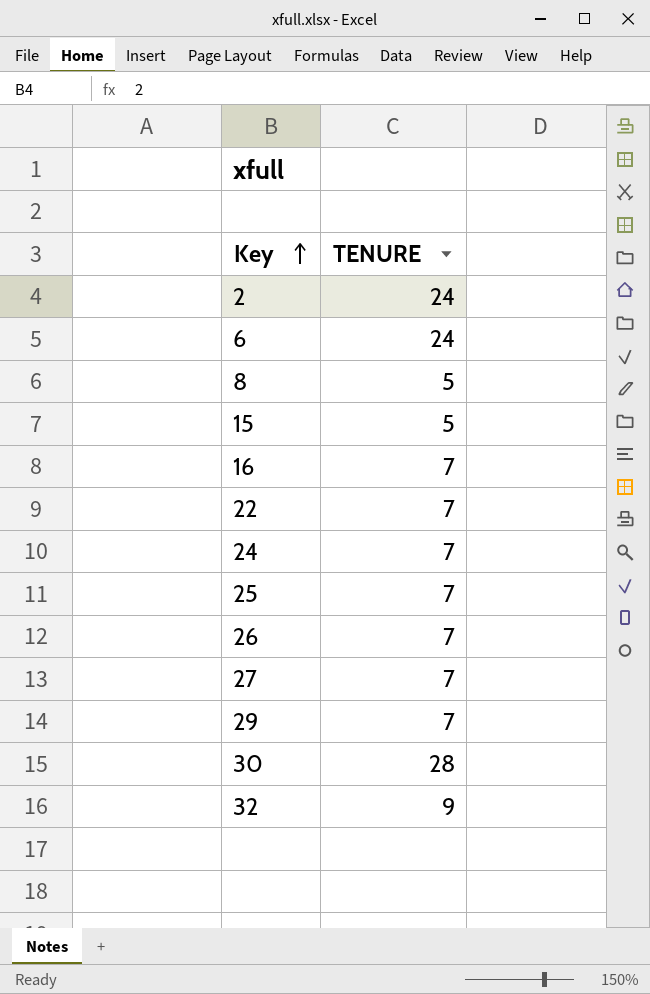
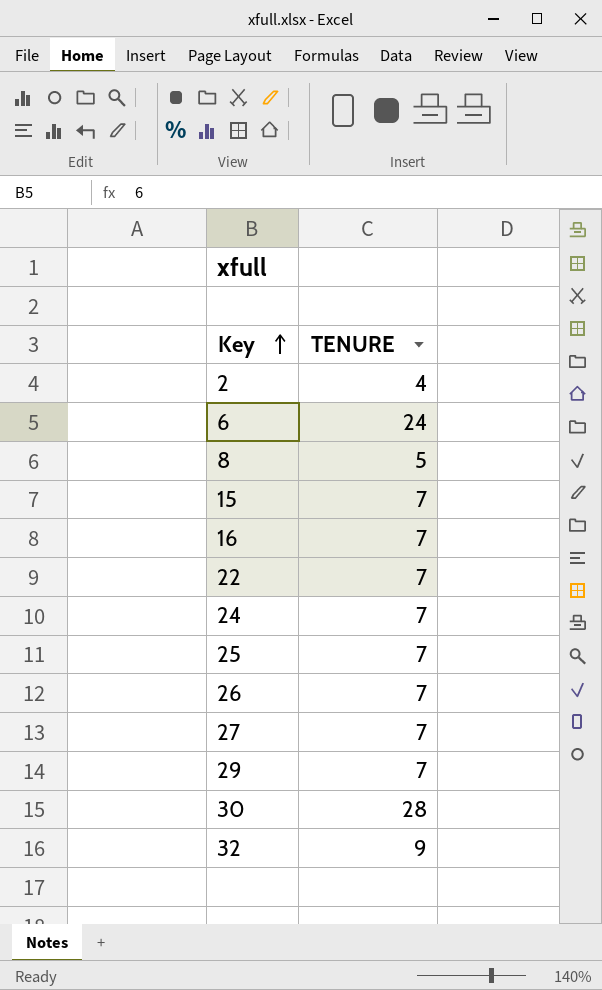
2 | TENURE: 24 -> 4
15 | TENURE: 5 -> 7

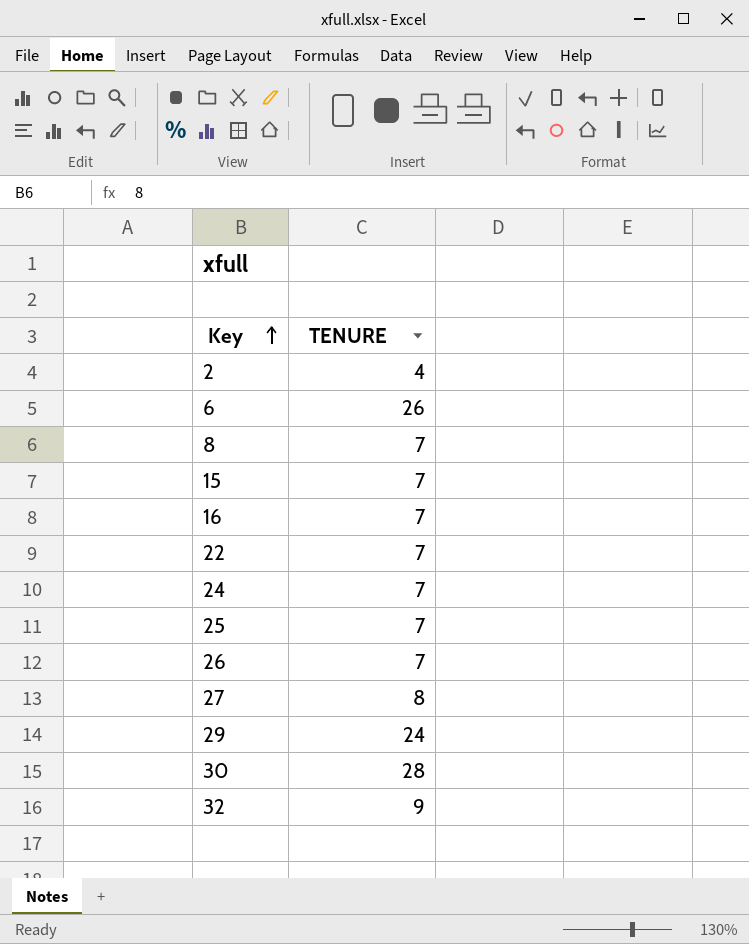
6 | TENURE: 24 -> 26
8 | TENURE: 5 -> 7
27 | TENURE: 7 -> 8
29 | TENURE: 7 -> 24

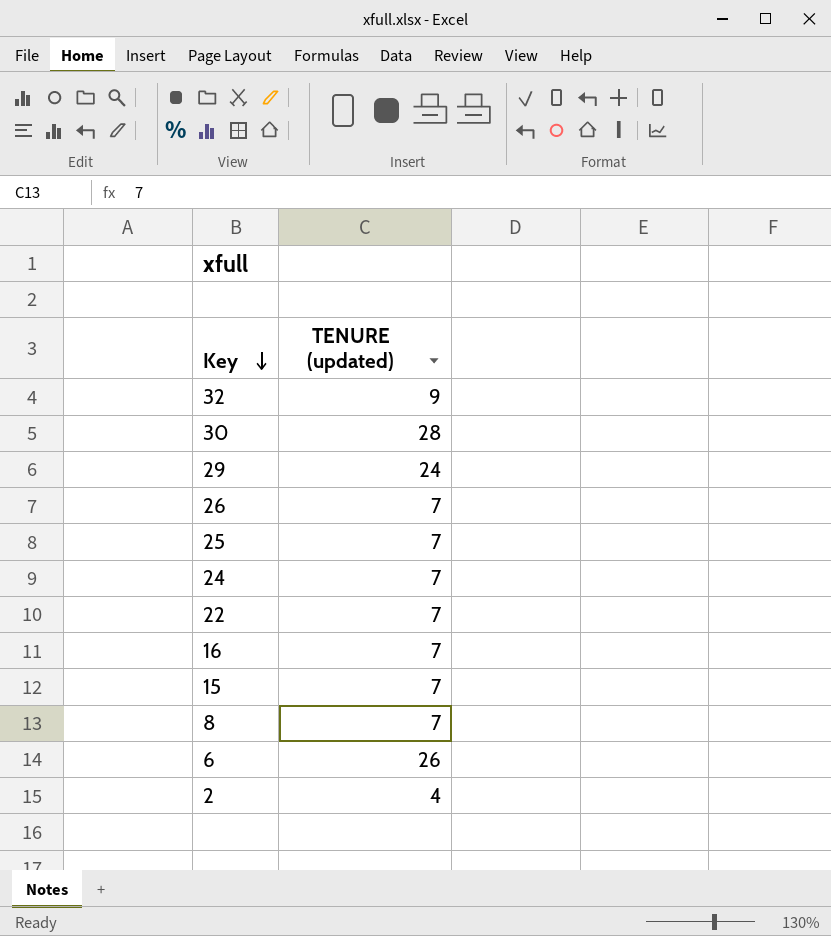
row order: Key ascending -> Key descending
column name: TENURE -> TENURE (updated)
row 27: 8 -> none

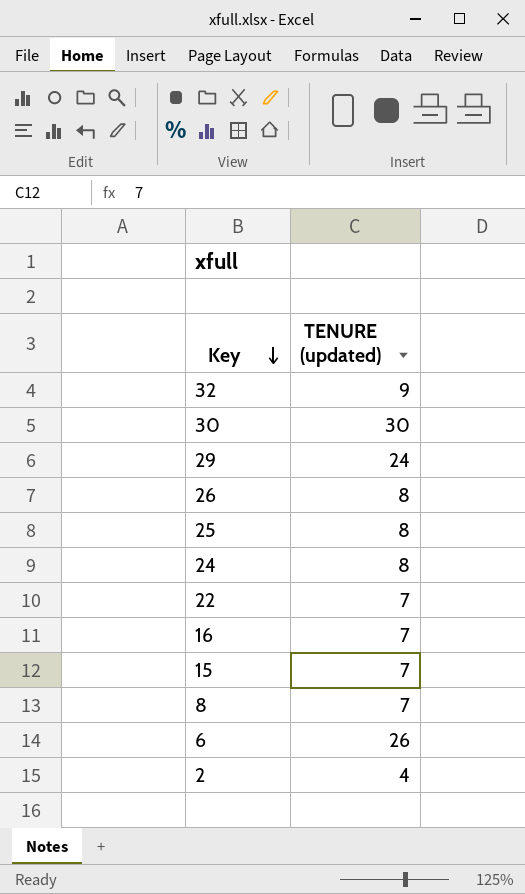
30 | TENURE (updated): 28 -> 30
26 | TENURE (updated): 7 -> 8
25 | TENURE (updated): 7 -> 8
24 | TENURE (updated): 7 -> 8

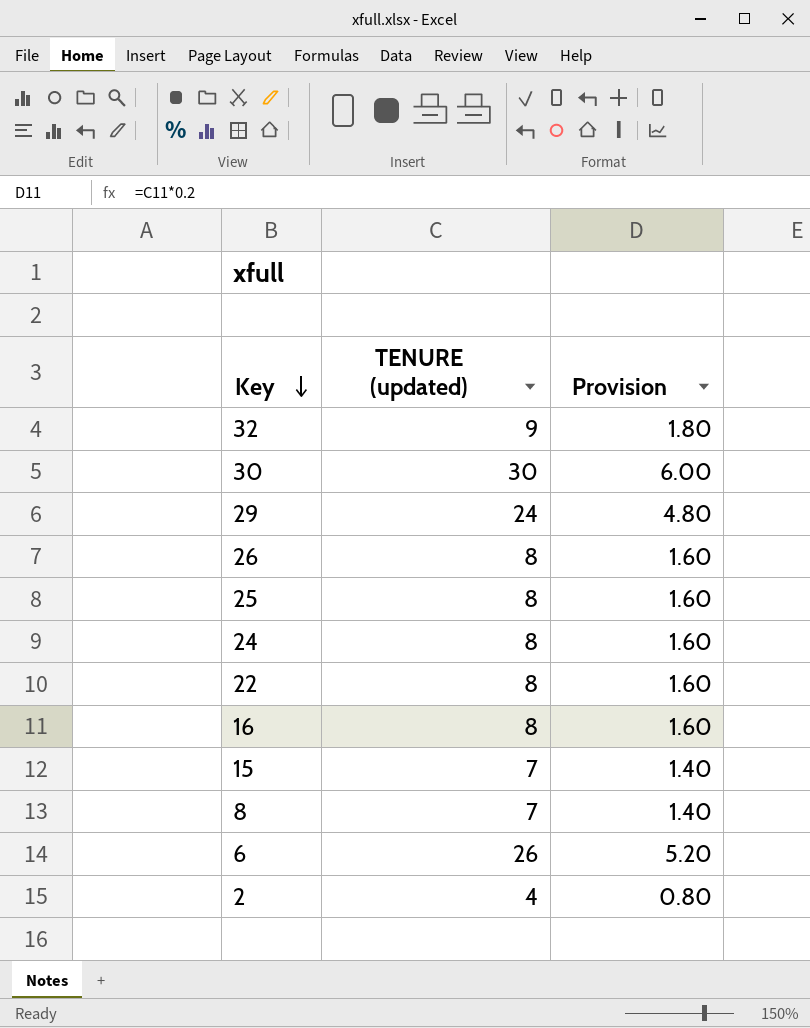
column Provision | formula: none -> [TENURE (updated)] * 0.2
22 | TENURE (updated): 7 -> 8
16 | TENURE (updated): 7 -> 8

